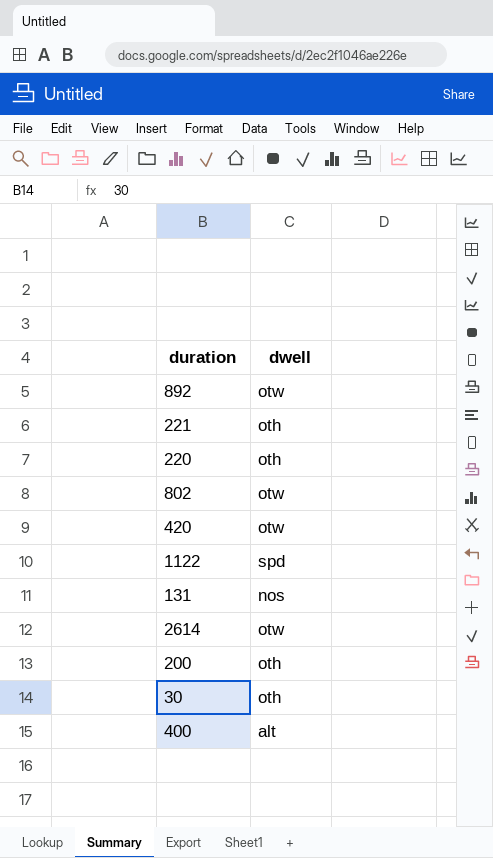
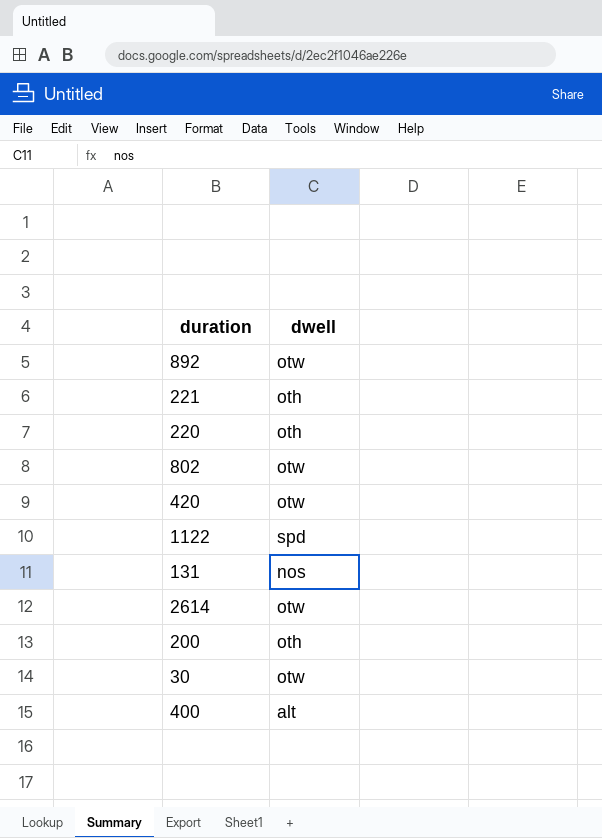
30 | dwell: oth -> otw

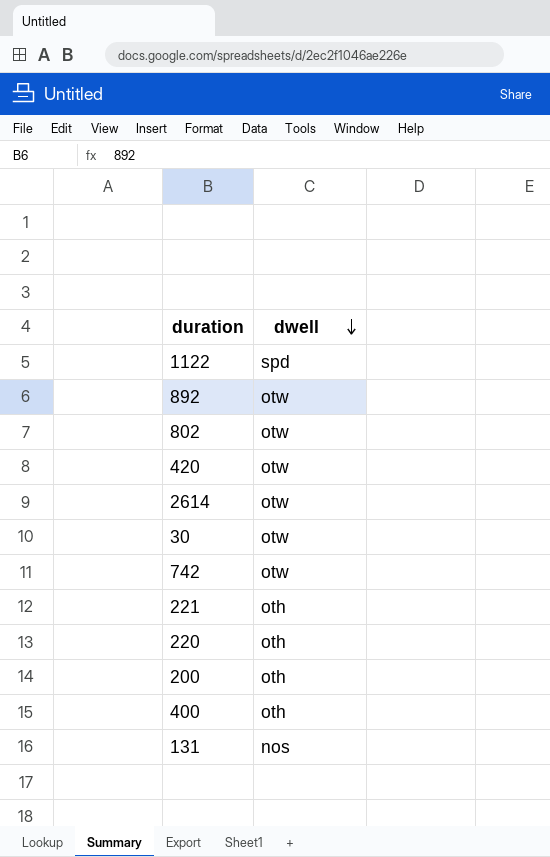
row order: none -> dwell descending
row 742: none -> otw
400 | dwell: alt -> oth

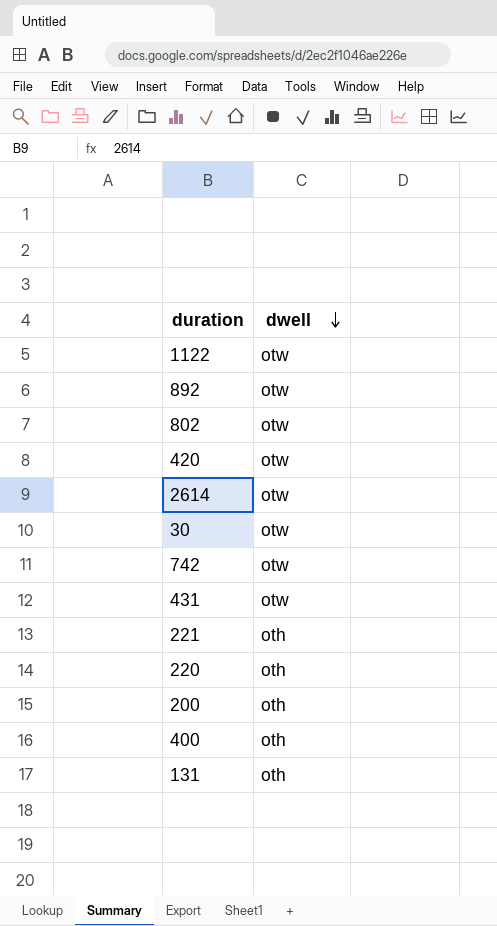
1122 | dwell: spd -> otw
row 431: none -> otw
131 | dwell: nos -> oth

